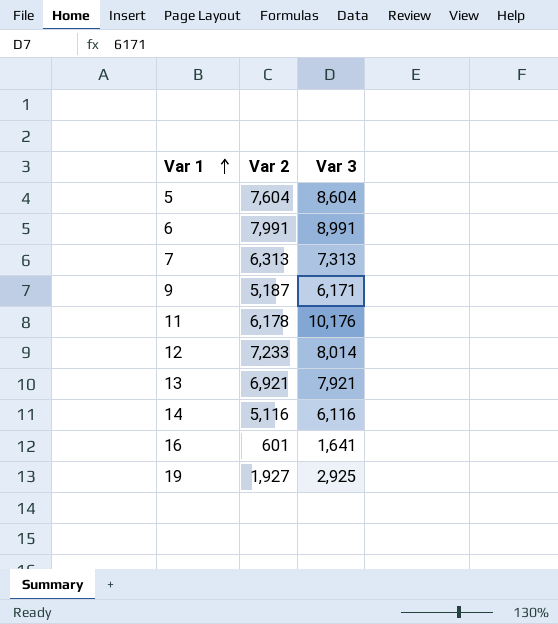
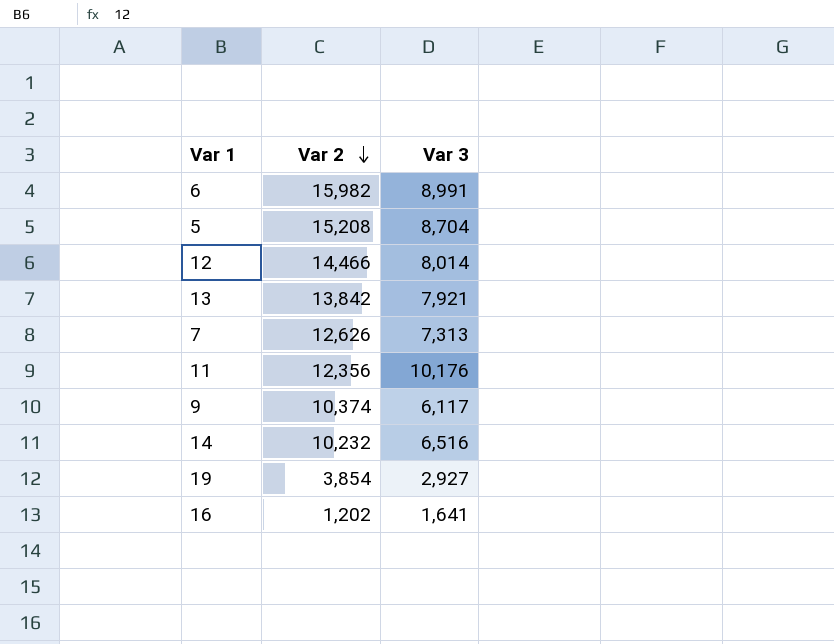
row order: Var 1 ascending -> Var 2 descending
6 | Var 2: 7,991 -> 15,982
5 | Var 2: 7,604 -> 15,208
5 | Var 3: 8,604 -> 8,704
12 | Var 2: 7,233 -> 14,466
13 | Var 2: 6,921 -> 13,842
7 | Var 2: 6,313 -> 12,626
11 | Var 2: 6,178 -> 12,356
9 | Var 2: 5,187 -> 10,374
9 | Var 3: 6,171 -> 6,117
14 | Var 2: 5,116 -> 10,232
14 | Var 3: 6,116 -> 6,516
19 | Var 2: 1,927 -> 3,854
19 | Var 3: 2,925 -> 2,927
16 | Var 2: 601 -> 1,202

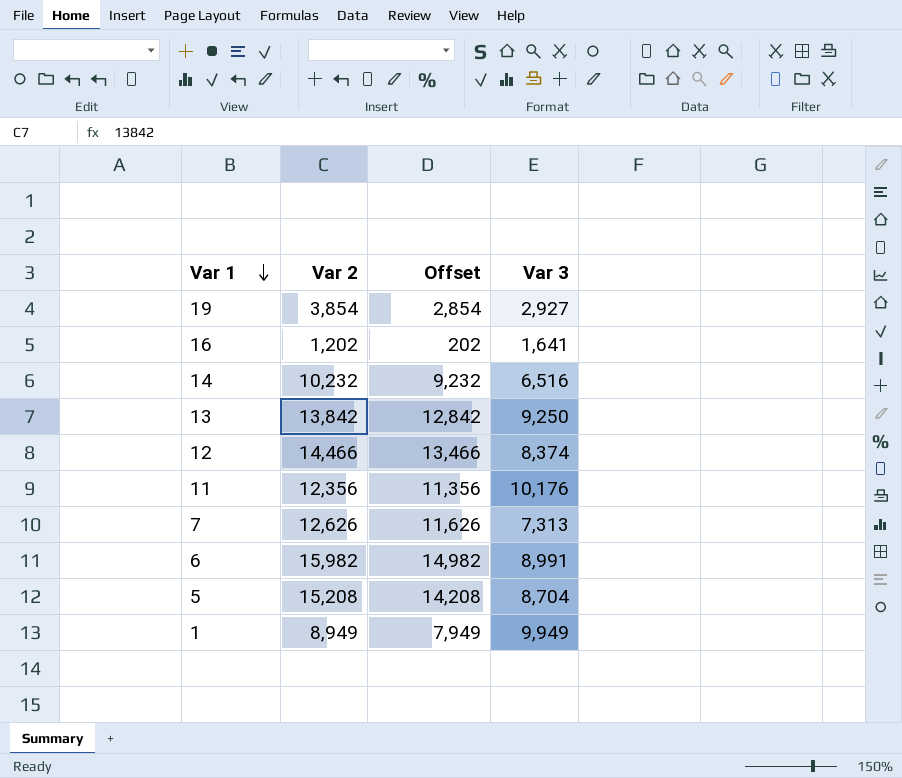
row order: Var 2 descending -> Var 1 descending
column Offset | formula: none -> [Var 2] - 1000
row 9: 10,374 | 6,117 -> none
13 | Var 3: 7,921 -> 9,250
12 | Var 3: 8,014 -> 8,374
row 1: none -> 8,949 | 7,949 | 9,949

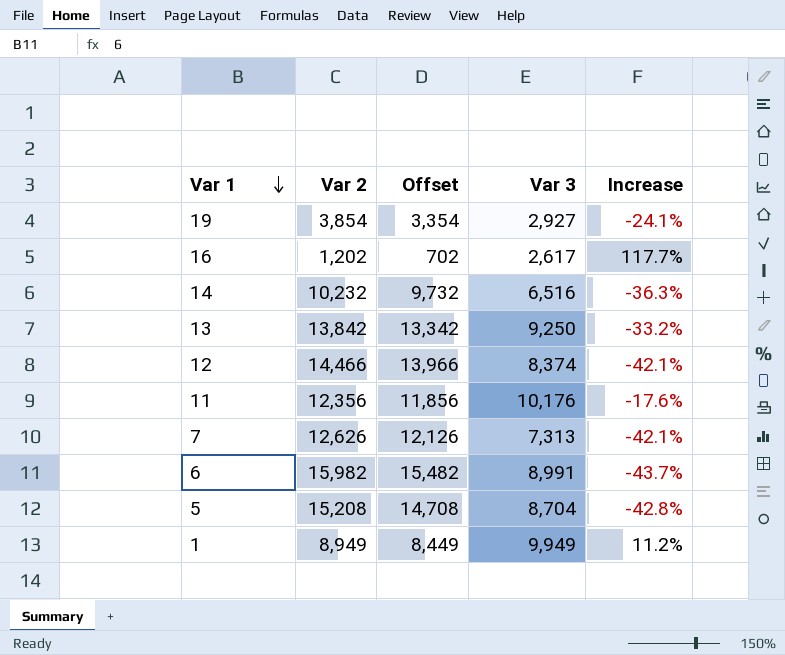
column Offset | formula: [Var 2] - 1000 -> [Var 2] - 500
column Increase | formula: none -> ([Var 3] - [Var 2]) / [Var 2]
16 | Var 3: 1,641 -> 2,617

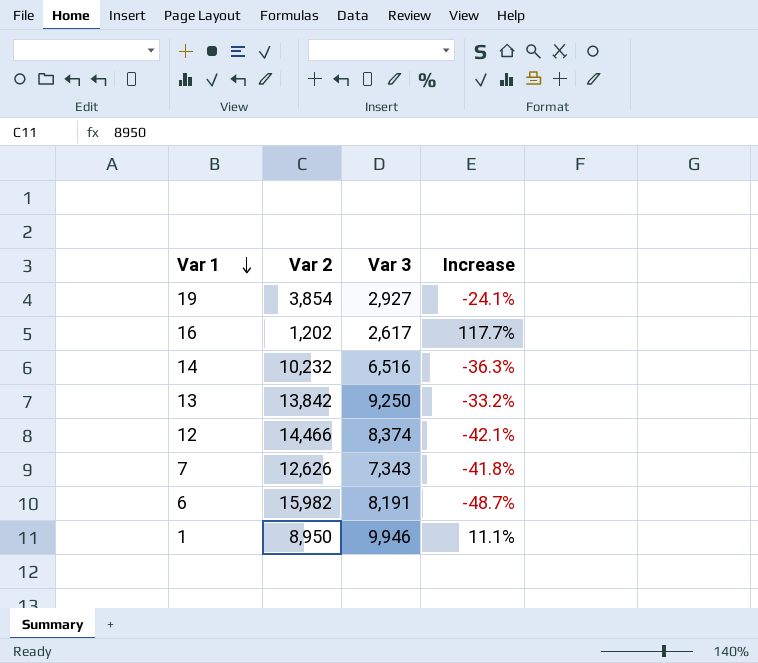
column Offset | formula: [Var 2] - 500 -> none
row 11: 12,356 | 11,856 | 10,176 | -17.6% -> none
row 5: 15,208 | 14,708 | 8,704 | -42.8% -> none
7 | Var 3: 7,313 -> 7,343
7 | Increase: -42.1% -> -41.8%
6 | Var 3: 8,991 -> 8,191
6 | Increase: -43.7% -> -48.7%
1 | Var 2: 8,949 -> 8,950
1 | Var 3: 9,949 -> 9,946
1 | Increase: 11.2% -> 11.1%

